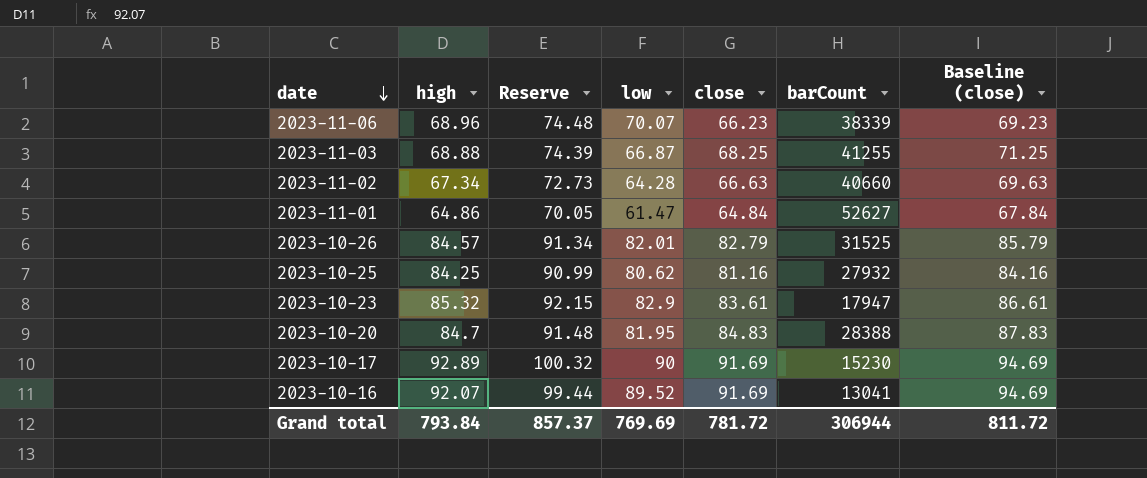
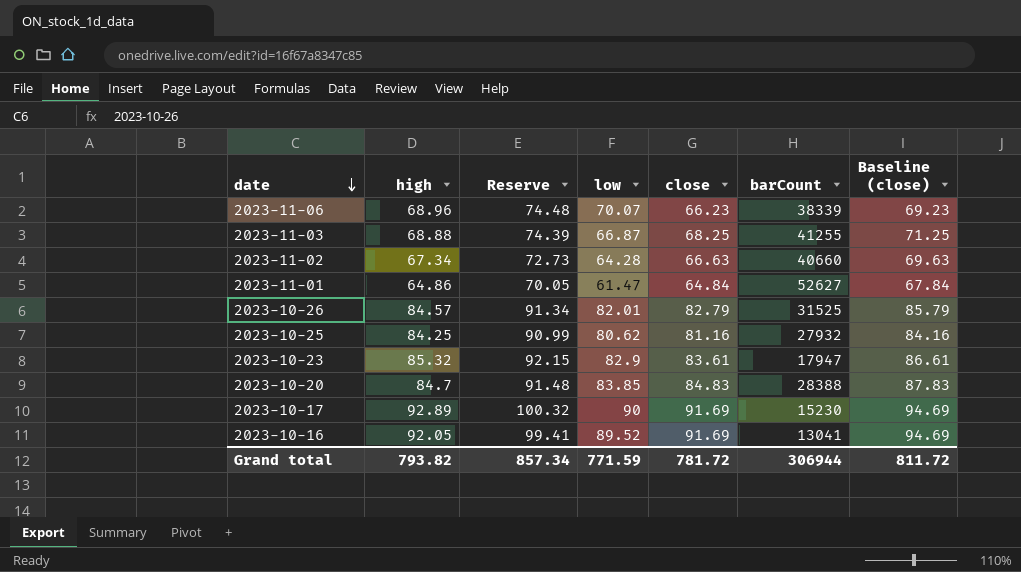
2023-10-20 | low: 81.95 -> 83.85
2023-10-16 | high: 92.07 -> 92.05
2023-10-16 | Reserve: 99.44 -> 99.41
Grand total | high: 793.84 -> 793.82
Grand total | Reserve: 857.37 -> 857.34
Grand total | low: 769.69 -> 771.59

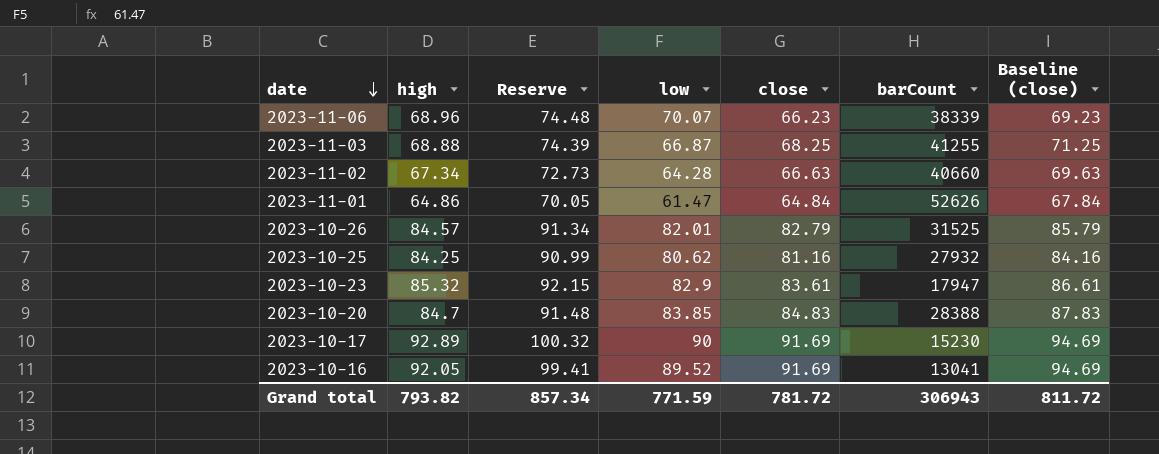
2023-11-01 | barCount: 52627 -> 52626
Grand total | barCount: 306944 -> 306943

